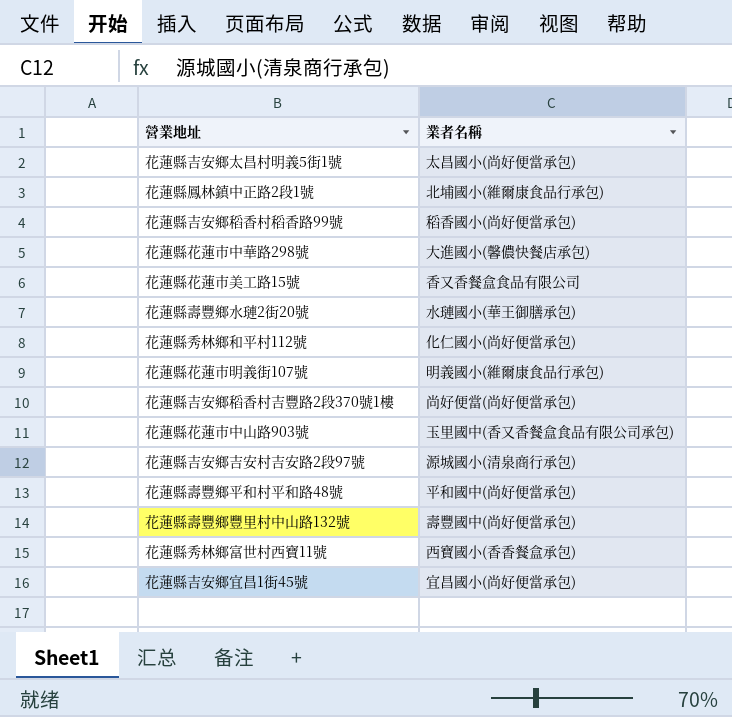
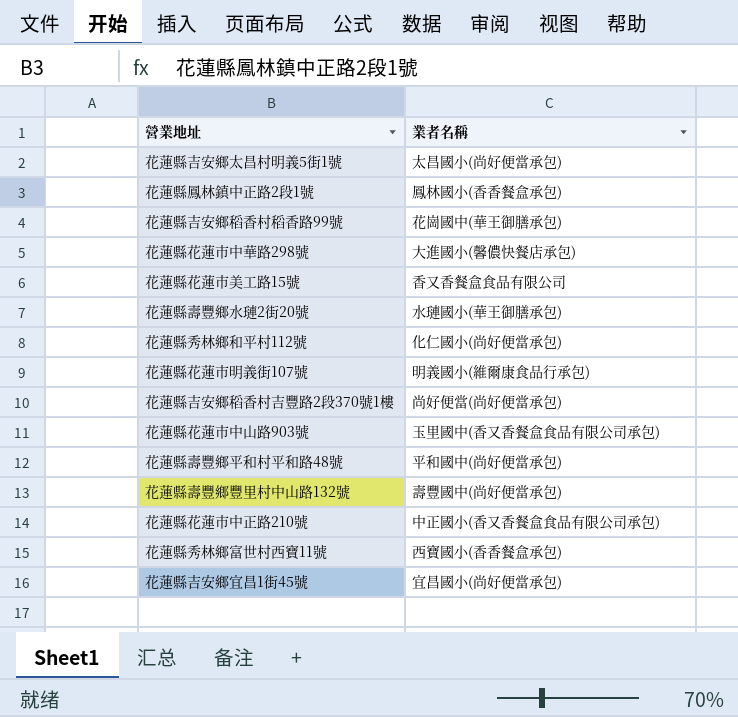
row 花蓮縣吉安鄉吉安村吉安路2段97號: 源城國小(清泉商行承包) -> none
花蓮縣鳳林鎮中正路2段1號 | 業者名稱: 北埔國小(維爾康食品行承包) -> 鳳林國小(香香餐盒承包)
花蓮縣吉安鄉稻香村稻香路99號 | 業者名稱: 稻香國小(尚好便當承包) -> 花崗國中(華王御膳承包)
row 花蓮縣花蓮市中正路210號: none -> 中正國小(香又香餐盒食品有限公司承包)

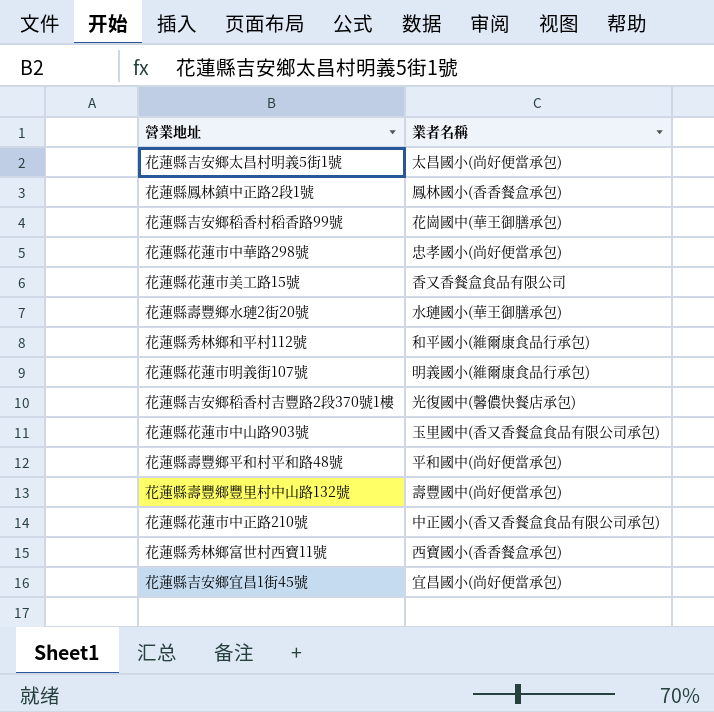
花蓮縣花蓮市中華路298號 | 業者名稱: 大進國小(馨儂快餐店承包) -> 忠孝國小(尚好便當承包)
花蓮縣秀林鄉和平村112號 | 業者名稱: 化仁國小(尚好便當承包) -> 和平國小(維爾康食品行承包)
花蓮縣吉安鄉稻香村吉豐路2段370號1樓 | 業者名稱: 尚好便當(尚好便當承包) -> 光復國中(馨儂快餐店承包)

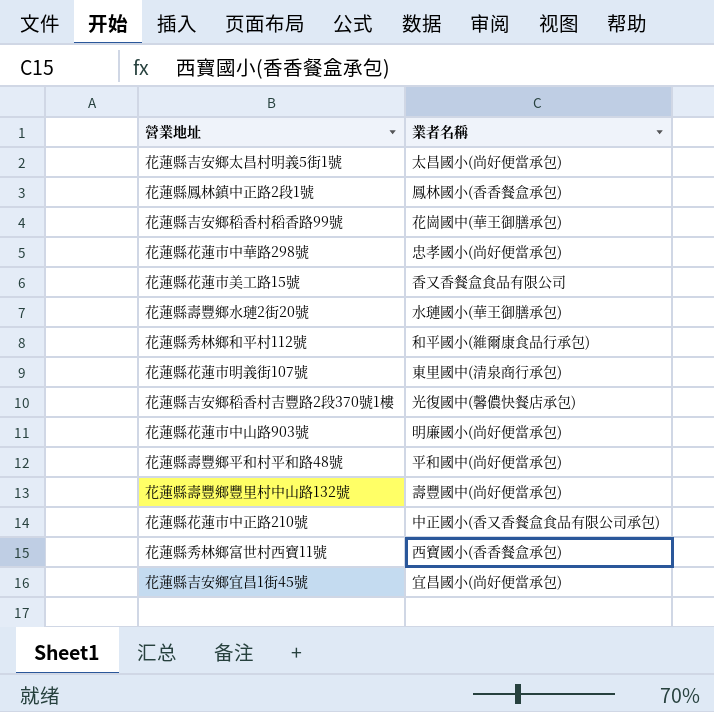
花蓮縣花蓮市明義街107號 | 業者名稱: 明義國小(維爾康食品行承包) -> 東里國中(清泉商行承包)
花蓮縣花蓮市中山路903號 | 業者名稱: 玉里國中(香又香餐盒食品有限公司承包) -> 明廉國小(尚好便當承包)

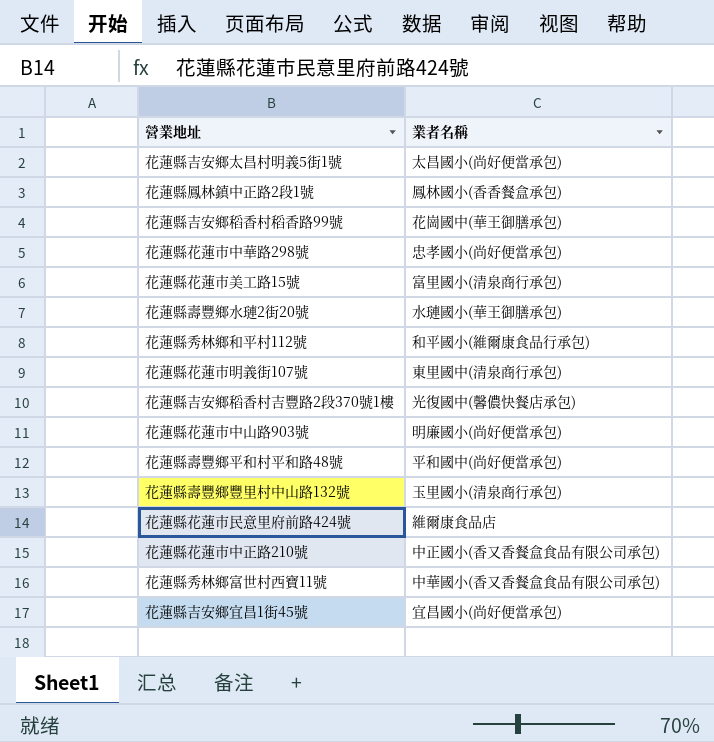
花蓮縣花蓮市美工路15號 | 業者名稱: 香又香餐盒食品有限公司 -> 富里國小(清泉商行承包)
花蓮縣壽豐鄉豐里村中山路132號 | 業者名稱: 壽豐國中(尚好便當承包) -> 玉里國小(清泉商行承包)
row 花蓮縣花蓮市民意里府前路424號: none -> 維爾康食品店
花蓮縣秀林鄉富世村西寶11號 | 業者名稱: 西寶國小(香香餐盒承包) -> 中華國小(香又香餐盒食品有限公司承包)

